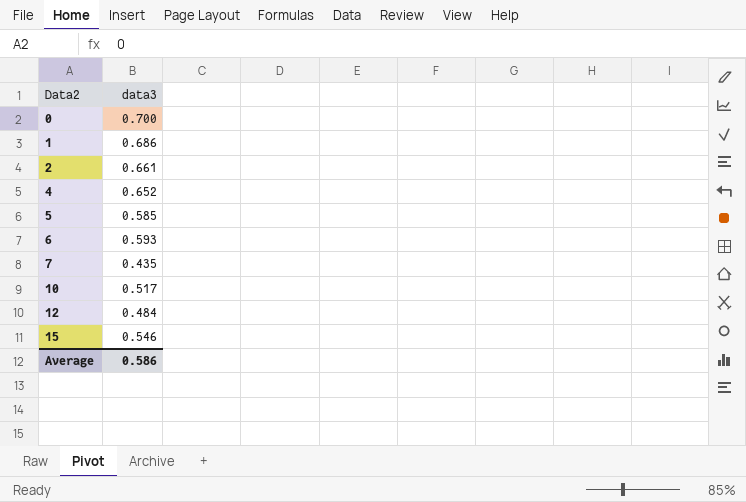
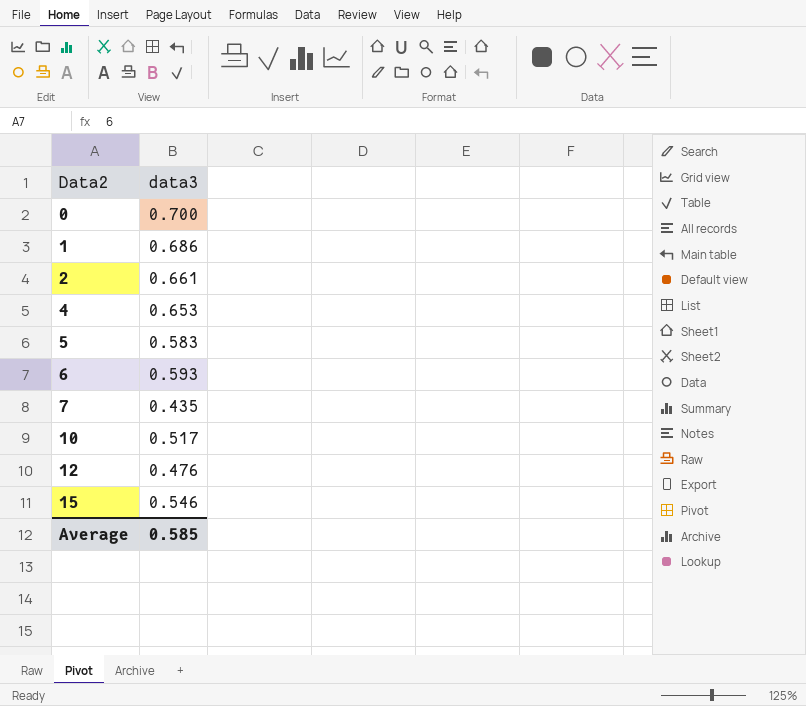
4 | data3: 0.652 -> 0.653
5 | data3: 0.585 -> 0.583
12 | data3: 0.484 -> 0.476
Average | data3: 0.586 -> 0.585

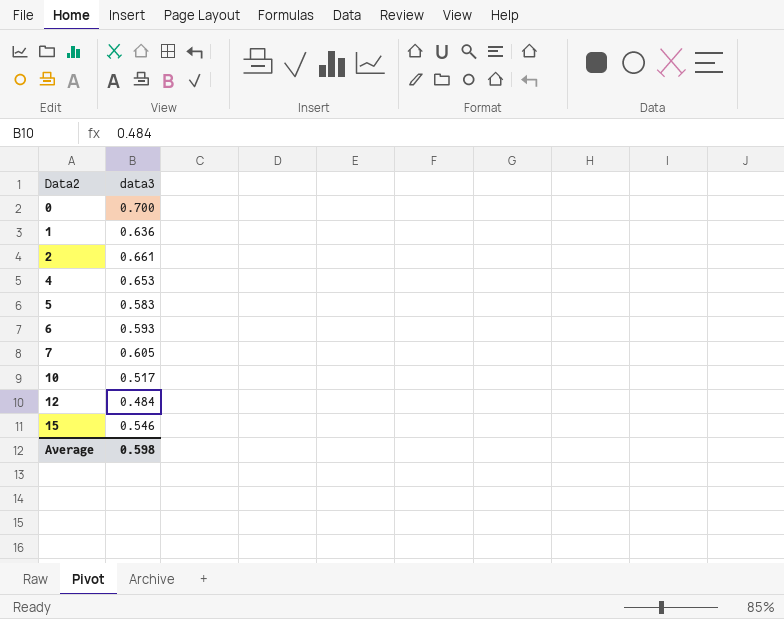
1 | data3: 0.686 -> 0.636
7 | data3: 0.435 -> 0.605
12 | data3: 0.476 -> 0.484
Average | data3: 0.585 -> 0.598

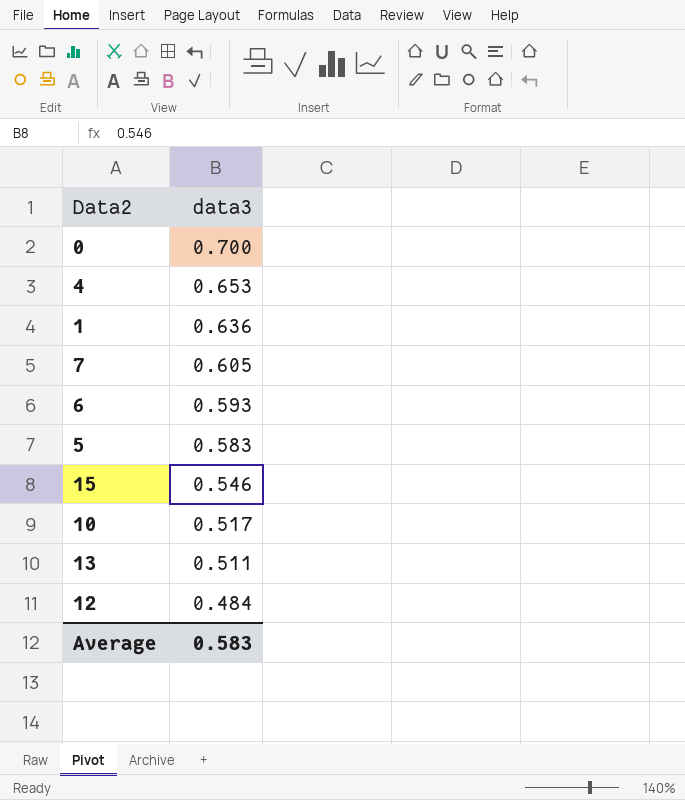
row order: Data2 ascending -> data3 descending
row 2: 0.661 -> none
row 13: none -> 0.511
Average | data3: 0.598 -> 0.583

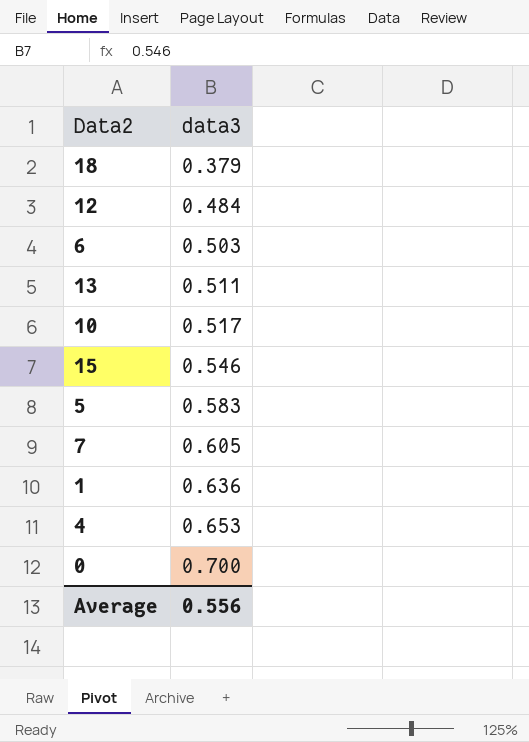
row order: data3 descending -> data3 ascending
row 18: none -> 0.379
6 | data3: 0.593 -> 0.503
Average | data3: 0.583 -> 0.556

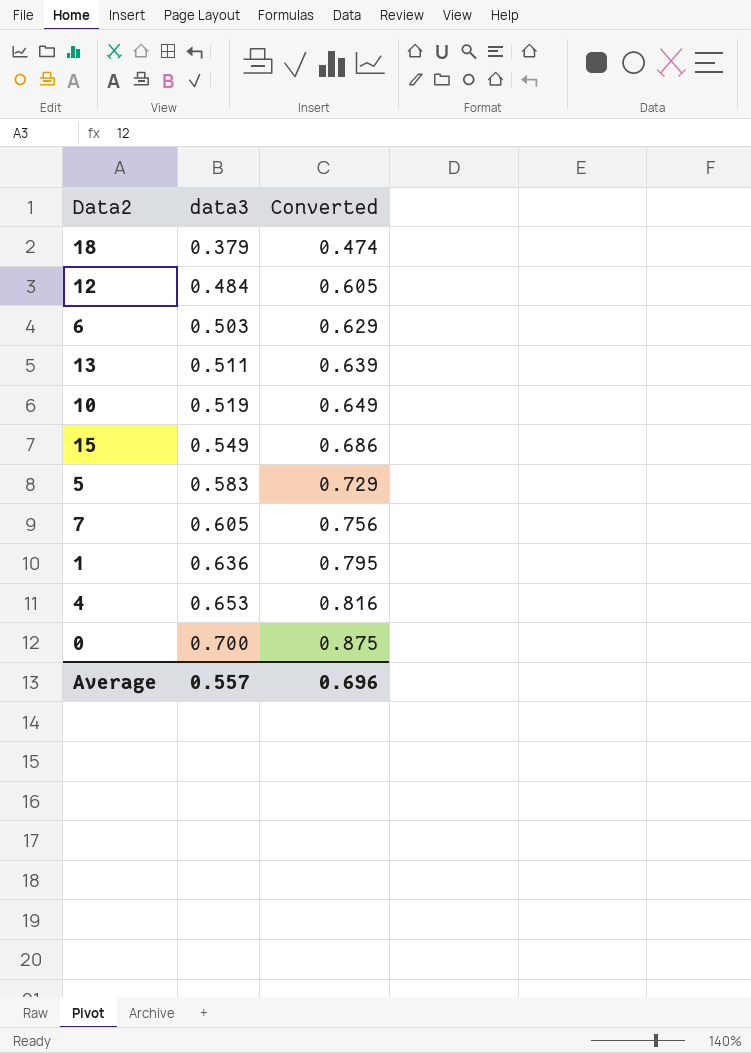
column Converted | formula: none -> [data3] * 1.25
10 | data3: 0.517 -> 0.519
15 | data3: 0.546 -> 0.549
Average | data3: 0.556 -> 0.557

